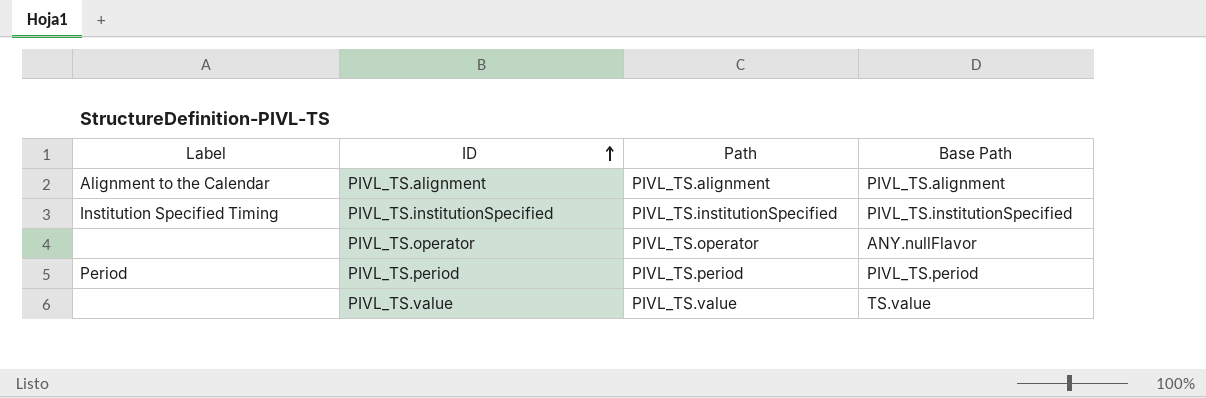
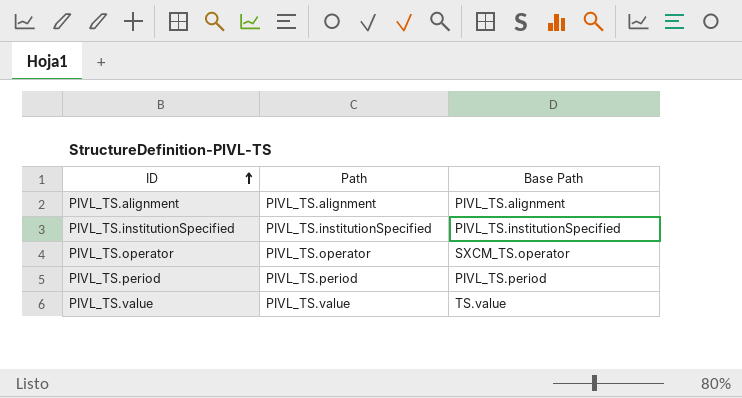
column Label | position: 1 -> none
PIVL_TS.operator | Base Path: ANY.nullFlavor -> SXCM_TS.operator

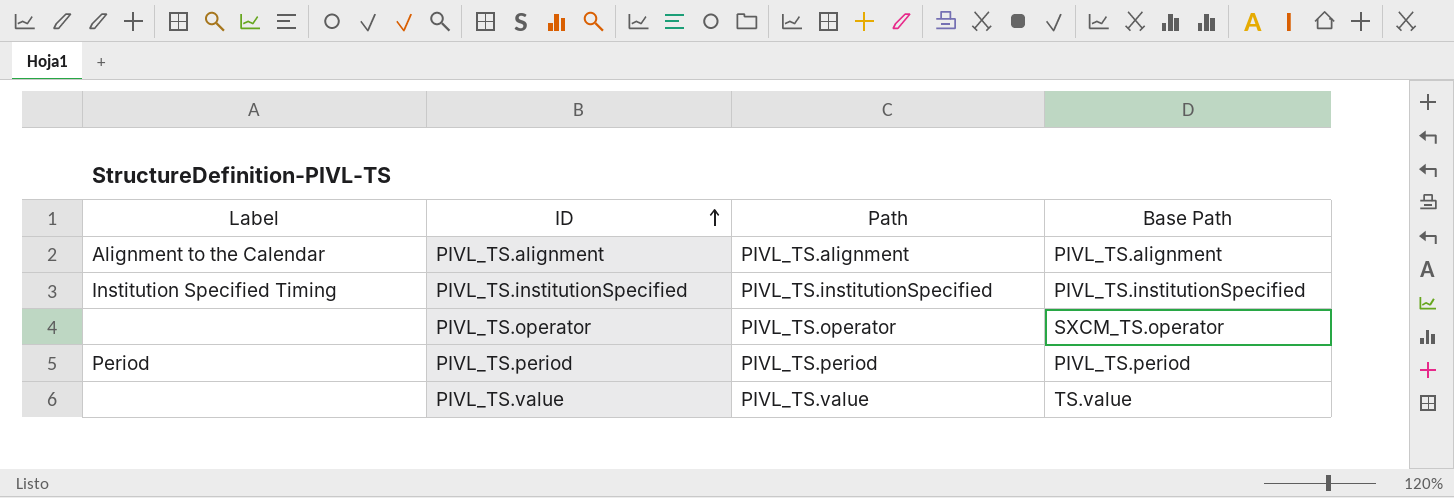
column Label | position: none -> 1

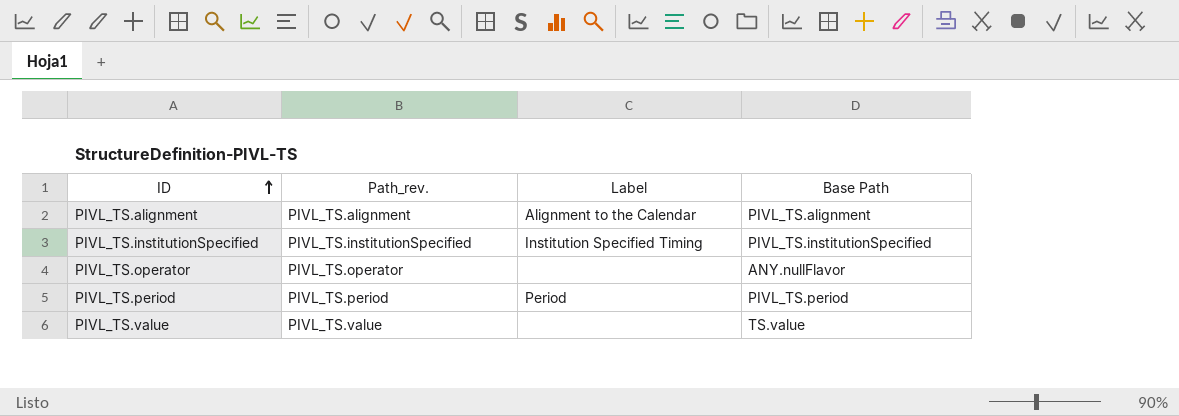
column name: Path -> Path_rev.
column Label | position: 1 -> 3
PIVL_TS.operator | Base Path: SXCM_TS.operator -> ANY.nullFlavor

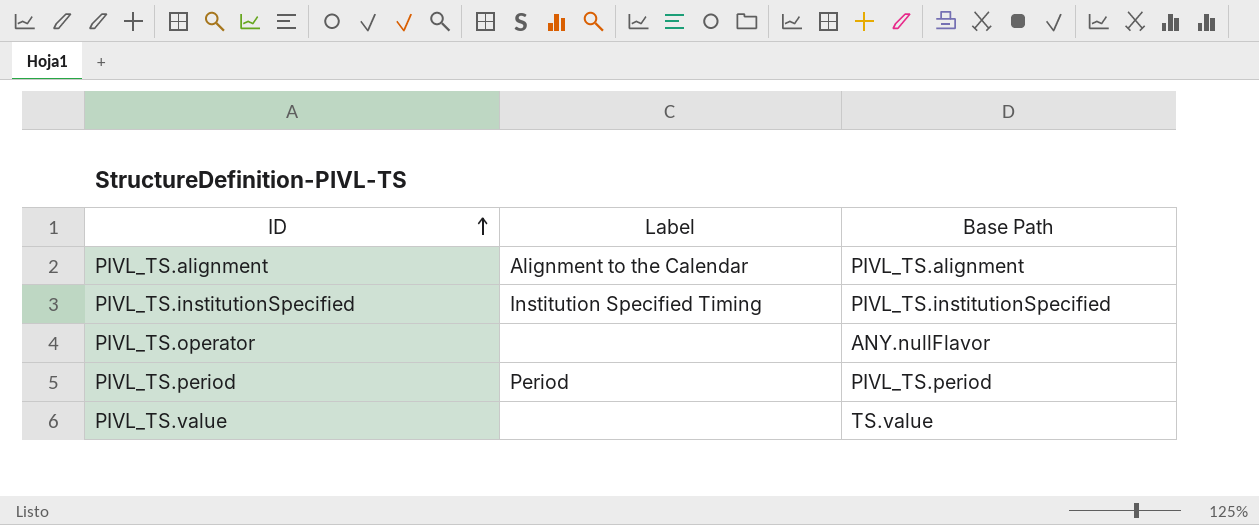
column Path_rev. | position: 2 -> none

